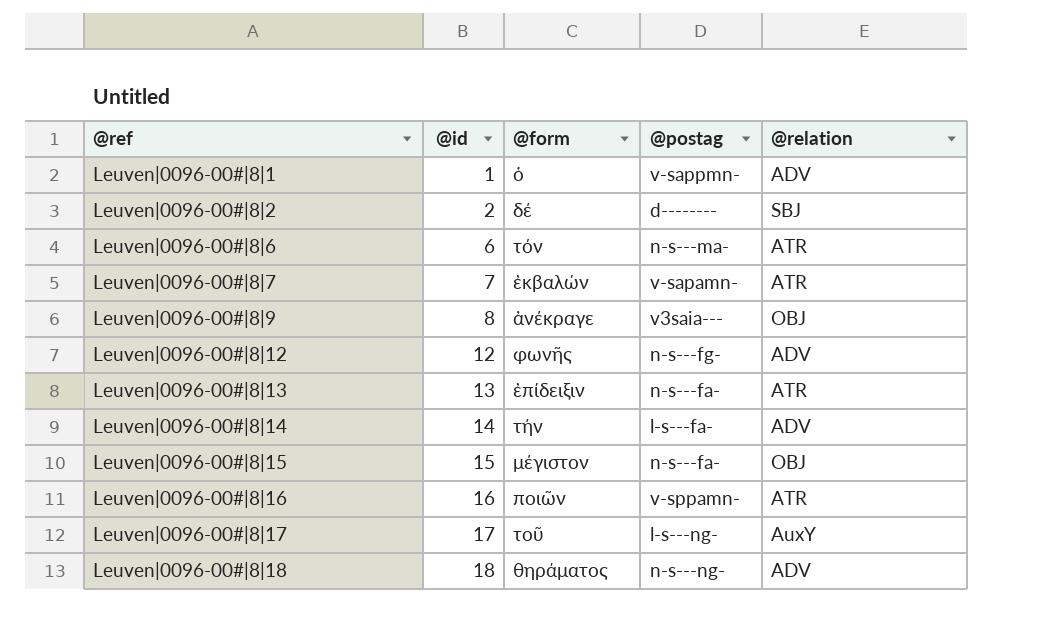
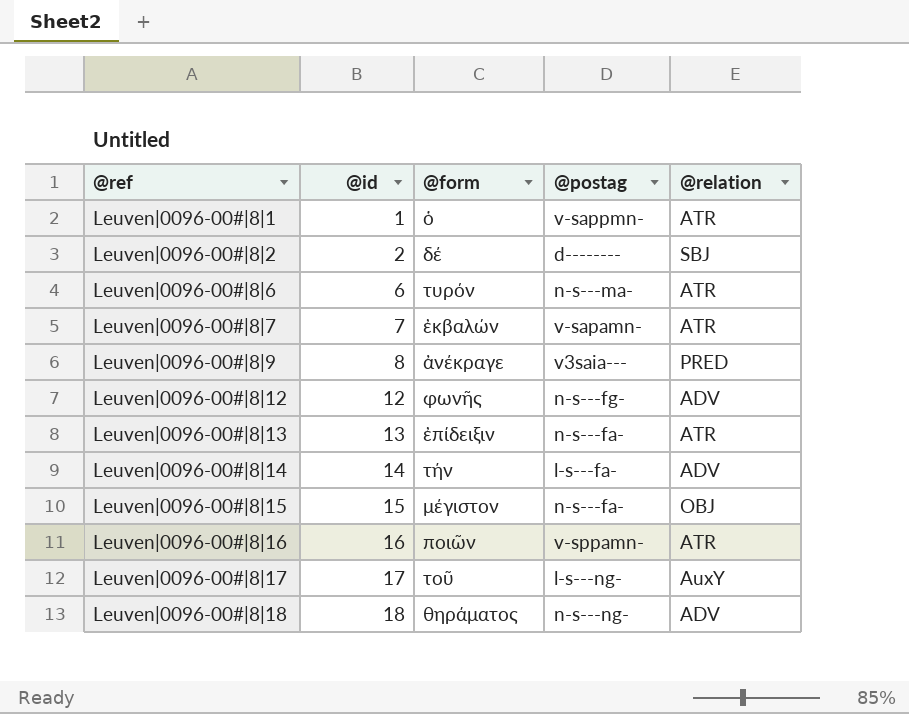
Leuven|0096-00#|8|1 | @relation: ADV -> ATR
Leuven|0096-00#|8|6 | @form: τόν -> τυρόν
Leuven|0096-00#|8|9 | @relation: OBJ -> PRED

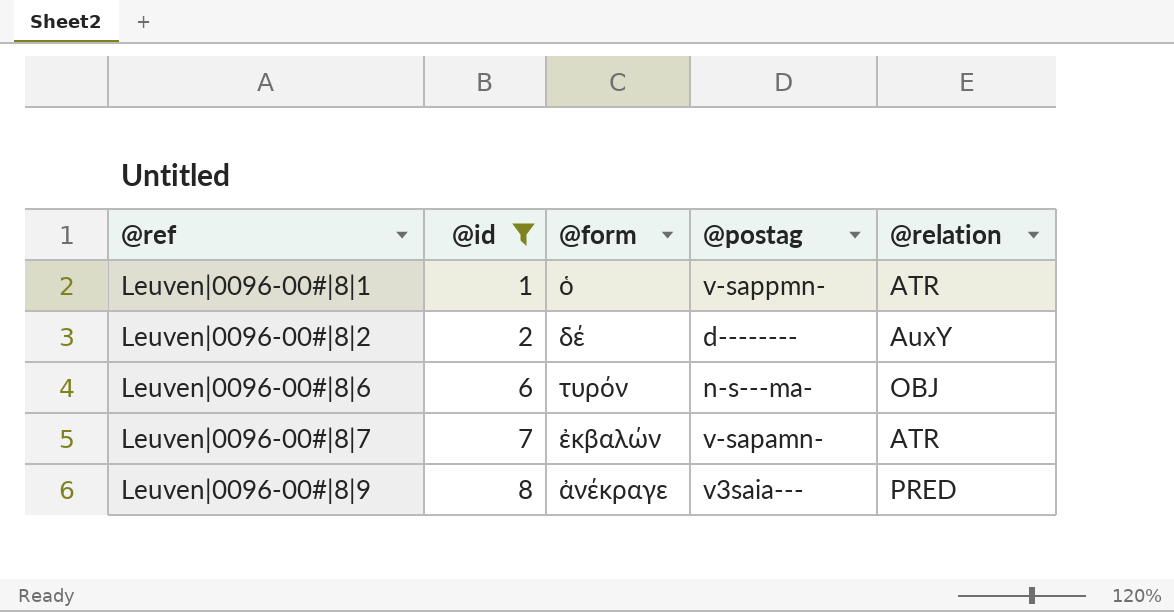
filter: none -> @id <= 8
Leuven|0096-00#|8|2 | @relation: SBJ -> AuxY
Leuven|0096-00#|8|6 | @relation: ATR -> OBJ

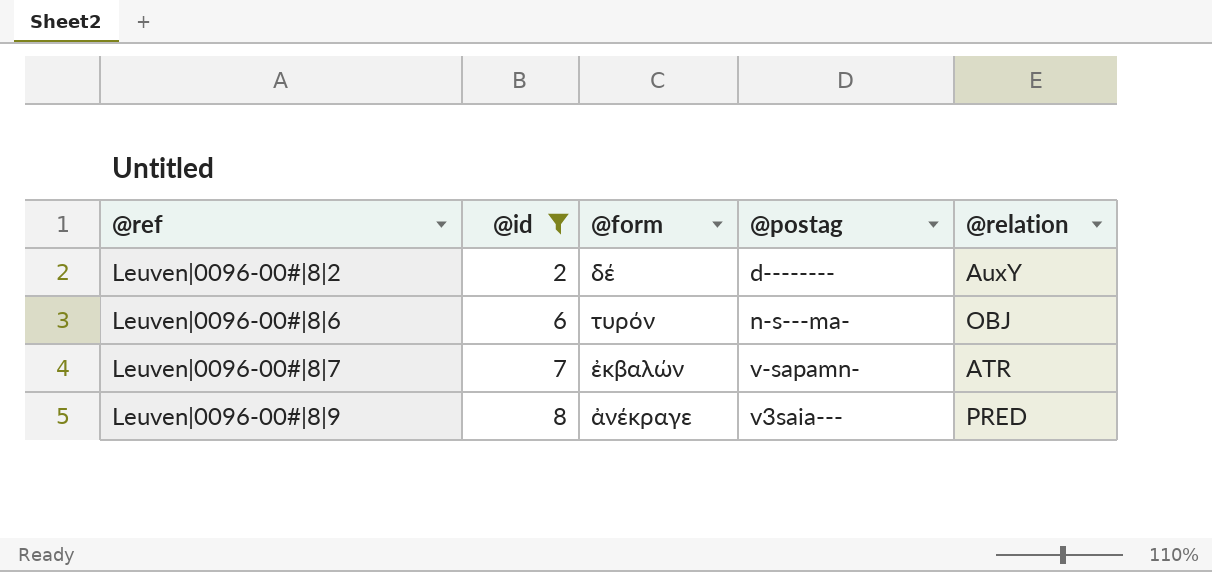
row Leuven|0096-00#|8|1: 1 | ὁ | v-sappmn- | ATR -> none

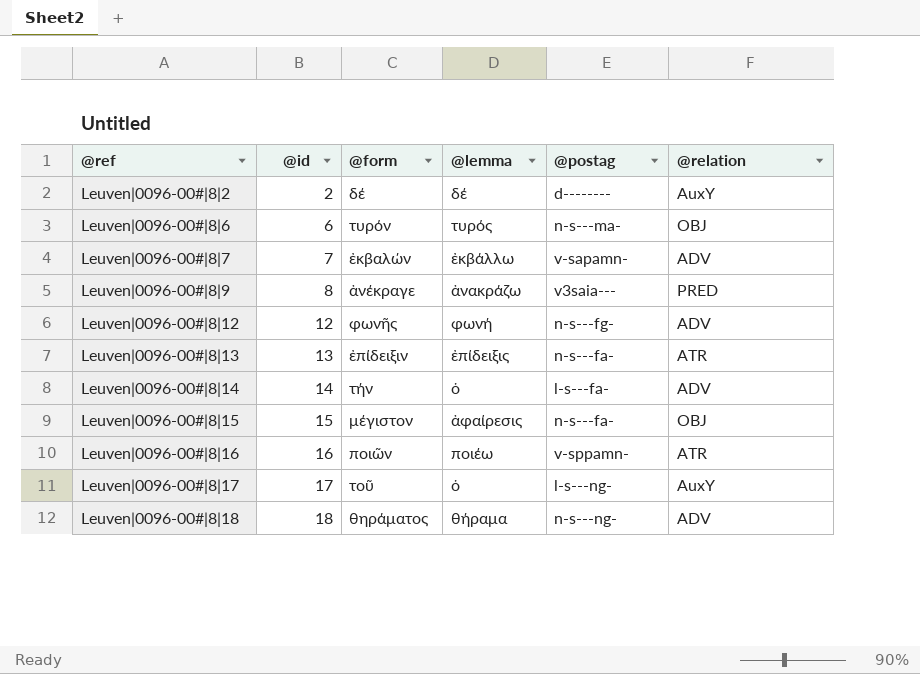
filter: @id <= 8 -> none
column @lemma | position: none -> 4
Leuven|0096-00#|8|7 | @relation: ATR -> ADV

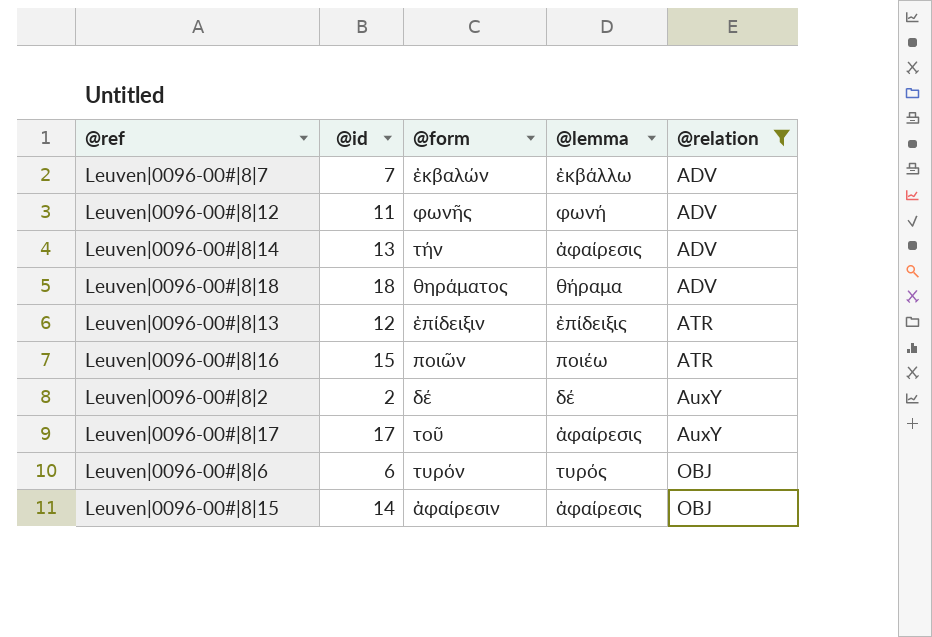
filter: none -> @relation != PRED
row order: @ref ascending -> @relation ascending
column @postag | position: 5 -> none
Leuven|0096-00#|8|12 | @id: 12 -> 11
Leuven|0096-00#|8|14 | @id: 14 -> 13
Leuven|0096-00#|8|14 | @lemma: ὁ -> ἀφαίρεσις
Leuven|0096-00#|8|13 | @id: 13 -> 12
Leuven|0096-00#|8|16 | @id: 16 -> 15
Leuven|0096-00#|8|17 | @lemma: ὁ -> ἀφαίρεσις
Leuven|0096-00#|8|15 | @id: 15 -> 14
Leuven|0096-00#|8|15 | @form: μέγιστον -> ἀφαίρεσιν

